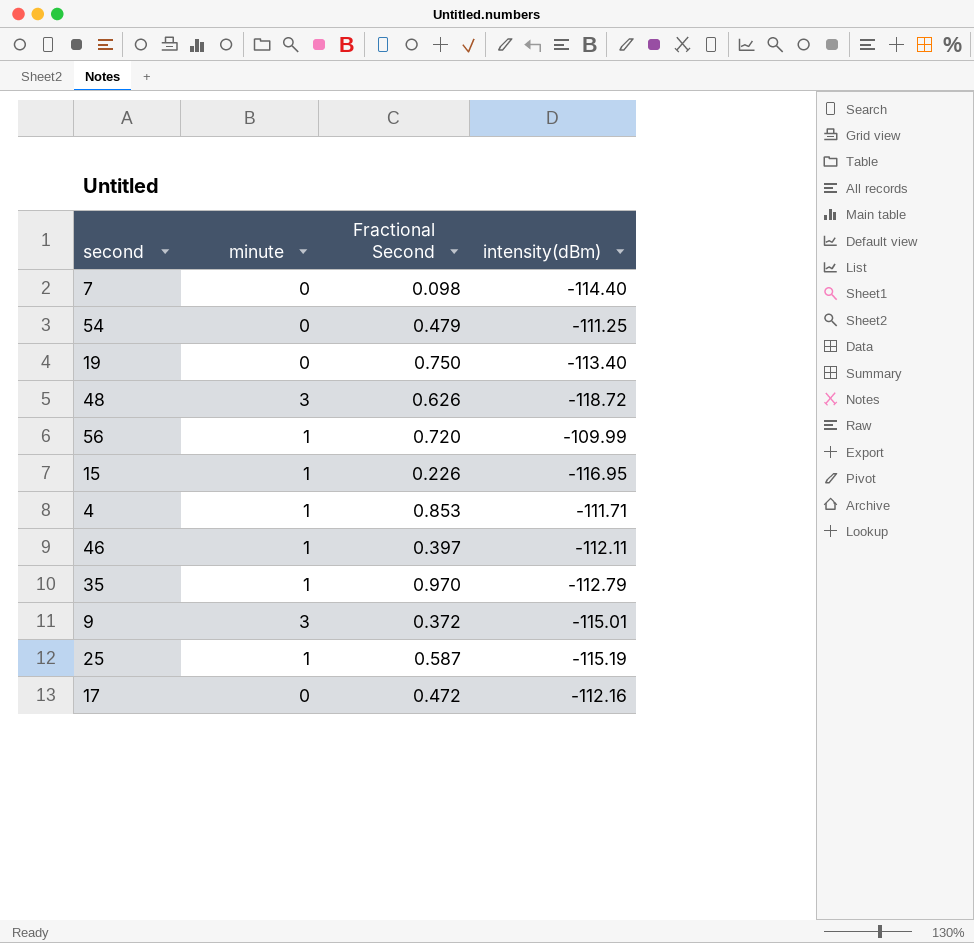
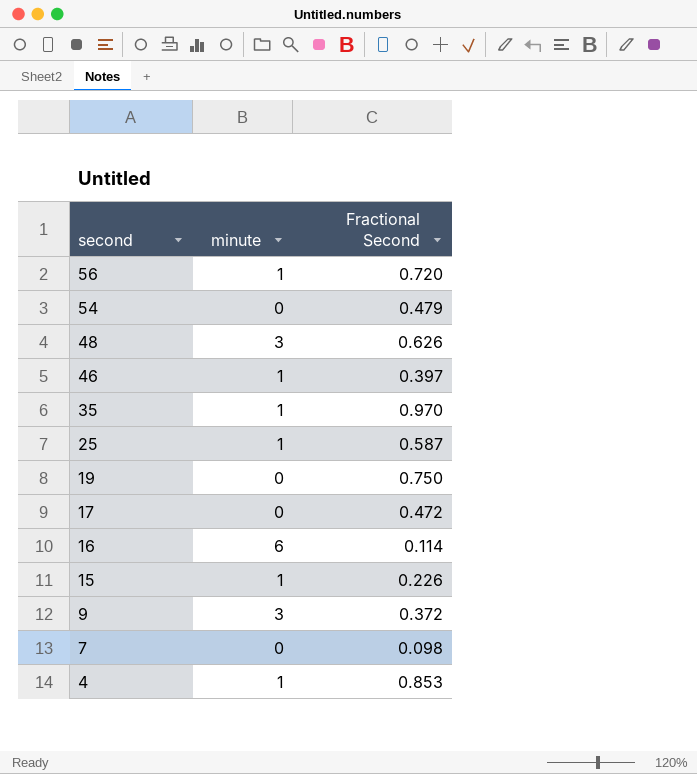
row order: none -> second descending
column intensity(dBm) | position: 4 -> none
row 16: none -> 6 | 0.114

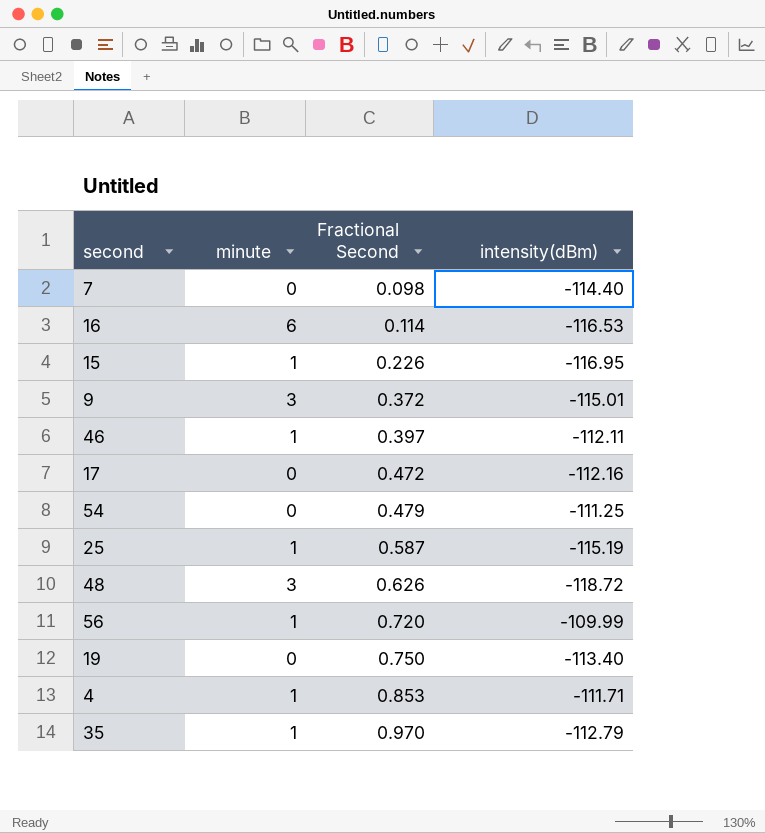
row order: second descending -> Fractional Second ascending
column intensity(dBm) | position: none -> 4

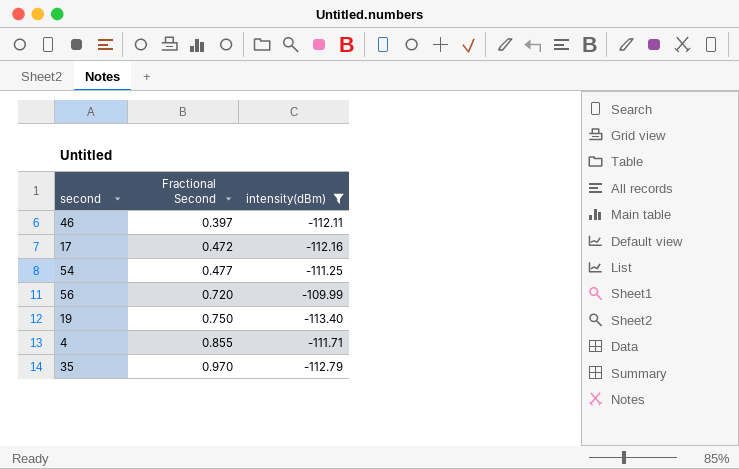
filter: none -> intensity(dBm) >= -113.40
column minute | position: 2 -> none
54 | Fractional Second: 0.479 -> 0.477
4 | Fractional Second: 0.853 -> 0.855

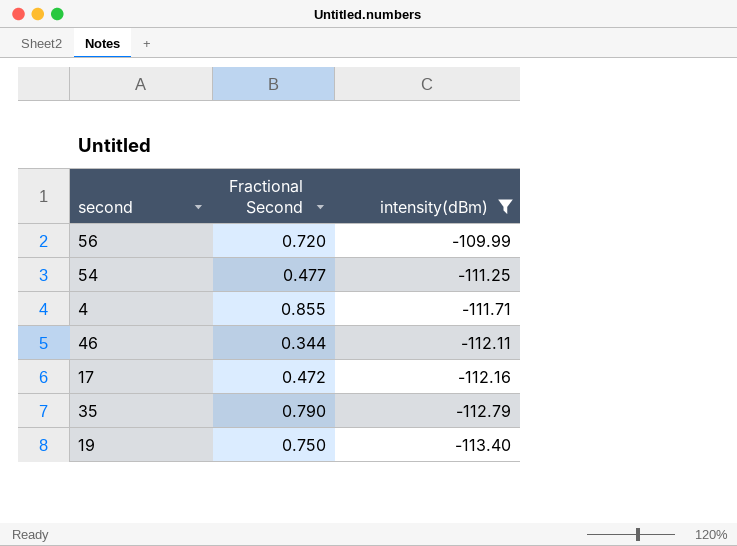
row order: Fractional Second ascending -> intensity(dBm) descending
46 | Fractional Second: 0.397 -> 0.344
35 | Fractional Second: 0.970 -> 0.790

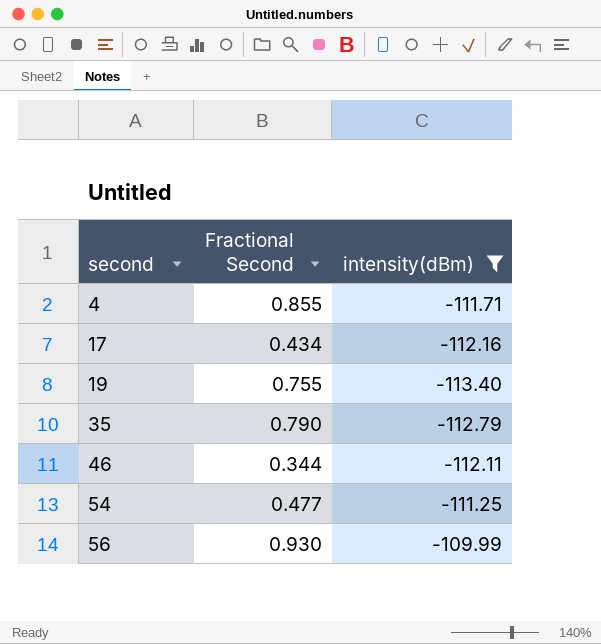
row order: intensity(dBm) descending -> second ascending
17 | Fractional Second: 0.472 -> 0.434
19 | Fractional Second: 0.750 -> 0.755
56 | Fractional Second: 0.720 -> 0.930

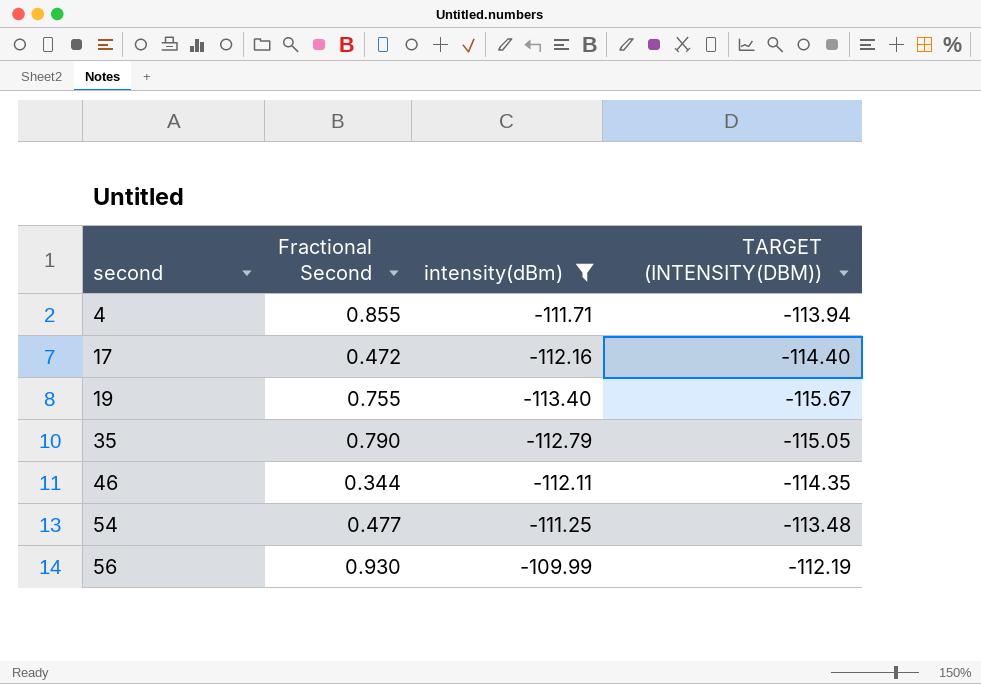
column TARGET (INTENSITY(DBM)) | formula: none -> [intensity(dBm)] * 1.02
17 | Fractional Second: 0.434 -> 0.472

